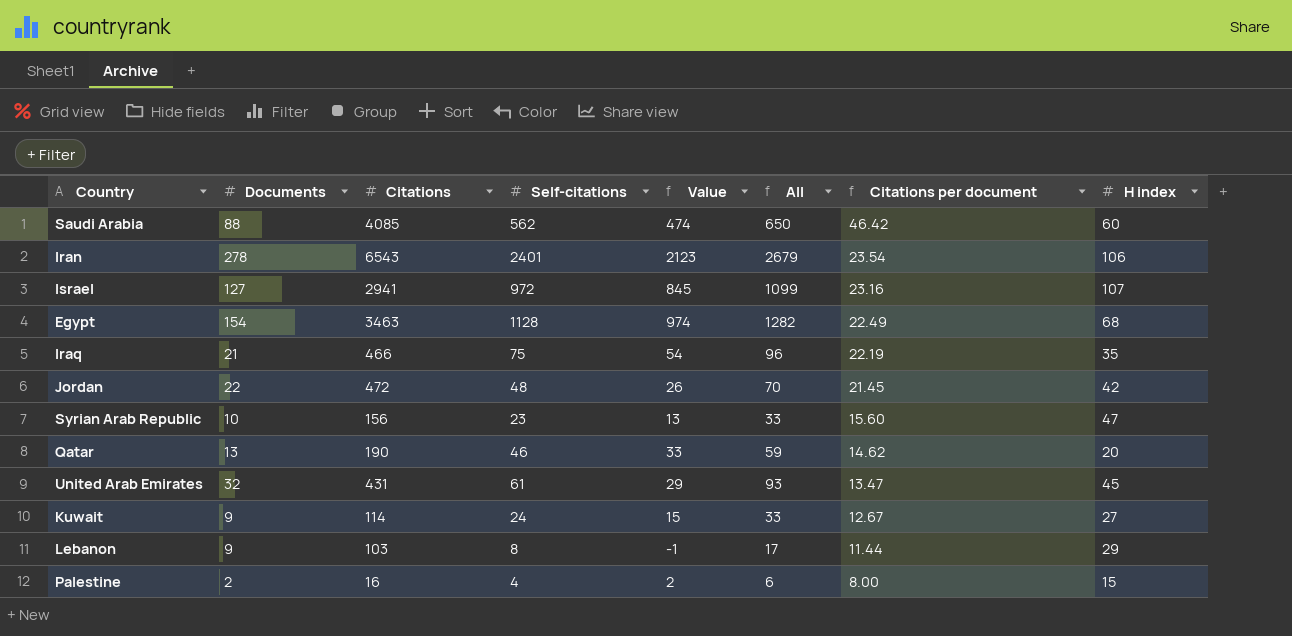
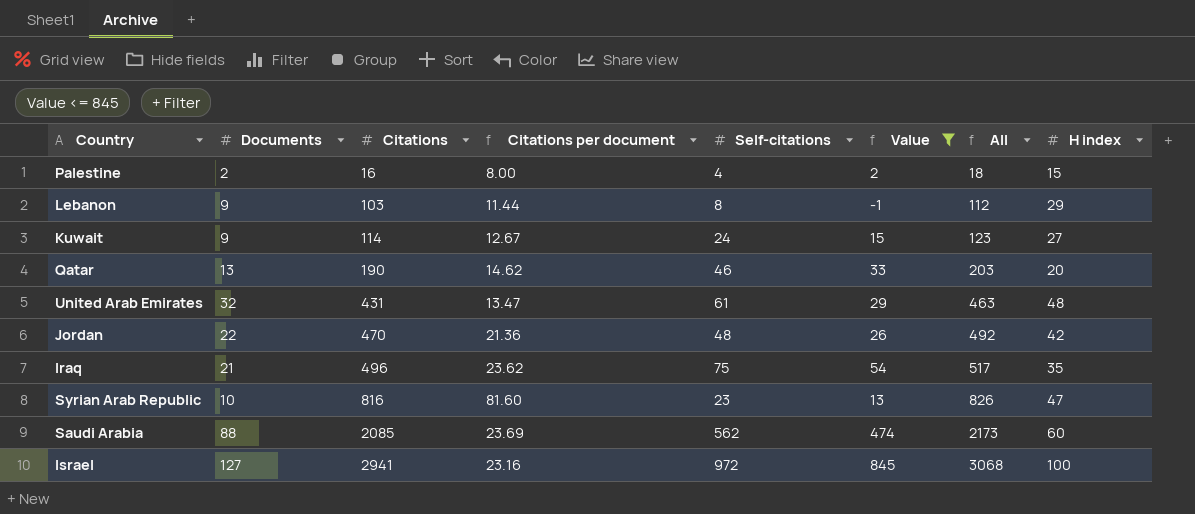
filter: none -> Value <= 845
row order: Citations per document descending -> Citations ascending
column Citations per document | position: 7 -> 4
column All | formula: [Documents] + [Self-citations] -> [Documents] + [Citations]
United Arab Emirates | H index: 45 -> 48
Jordan | Citations: 472 -> 470
Jordan | Citations per document: 21.45 -> 21.36
Iraq | Citations: 466 -> 496
Iraq | Citations per document: 22.19 -> 23.62
Syrian Arab Republic | Citations: 156 -> 816
Syrian Arab Republic | Citations per document: 15.60 -> 81.60
Saudi Arabia | Citations: 4085 -> 2085
Saudi Arabia | Citations per document: 46.42 -> 23.69
Israel | H index: 107 -> 100

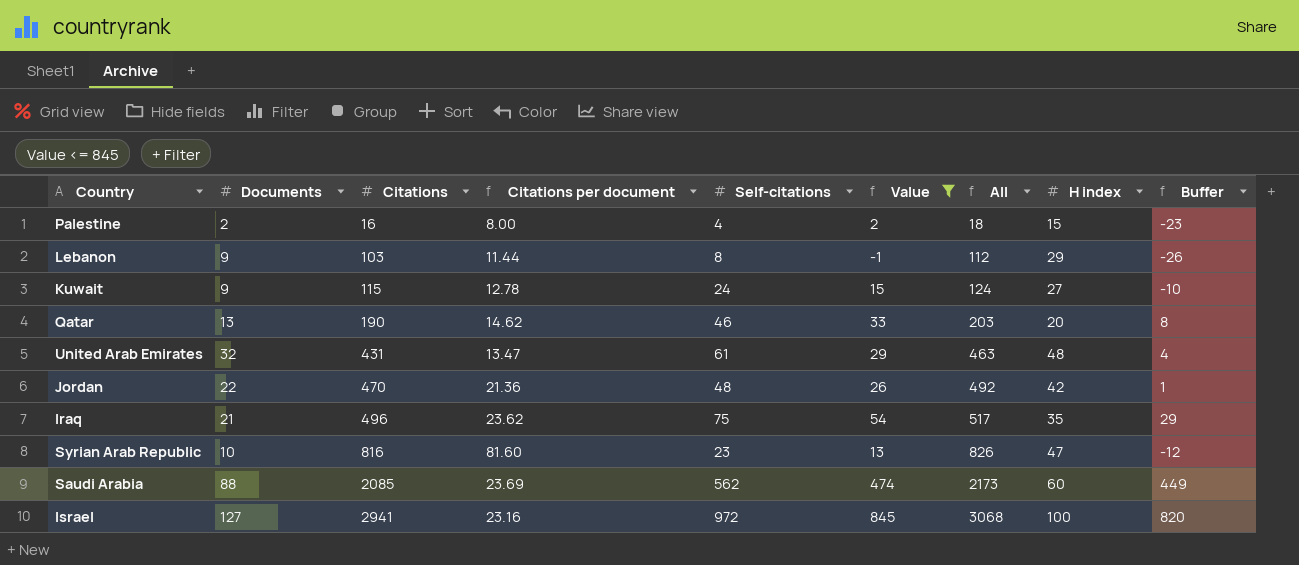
column Buffer | formula: none -> [Value] - 25
Kuwait | Citations: 114 -> 115
Kuwait | Citations per document: 12.67 -> 12.78
Kuwait | All: 123 -> 124

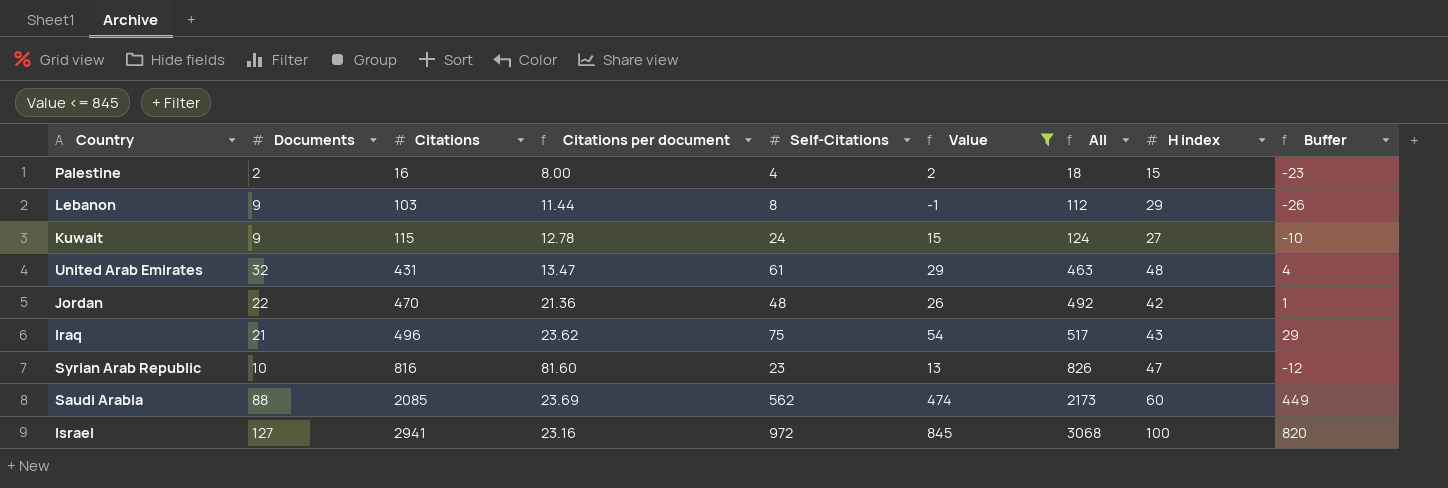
column name: Self-citations -> Self-Citations
row Qatar: 13 | 190 | 14.62 | 46 | 33 | 203 | 20 | 8 -> none
Iraq | H index: 35 -> 43

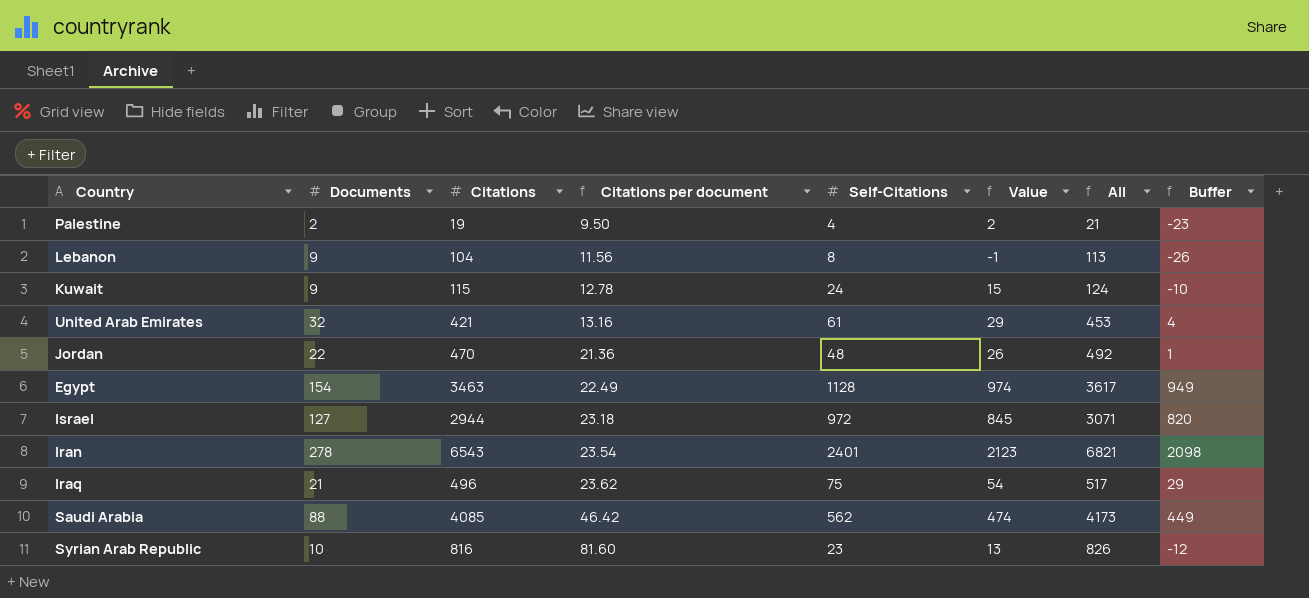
filter: Value <= 845 -> none
row order: Citations ascending -> Citations per document ascending
column H index | position: 8 -> none
Palestine | Citations: 16 -> 19
Palestine | Citations per document: 8.00 -> 9.50
Palestine | All: 18 -> 21
Lebanon | Citations: 103 -> 104
Lebanon | Citations per document: 11.44 -> 11.56
Lebanon | All: 112 -> 113
United Arab Emirates | Citations: 431 -> 421
United Arab Emirates | Citations per document: 13.47 -> 13.16
United Arab Emirates | All: 463 -> 453
Israel | Citations: 2941 -> 2944
Israel | Citations per document: 23.16 -> 23.18
Israel | All: 3068 -> 3071
Saudi Arabia | Citations: 2085 -> 4085
Saudi Arabia | Citations per document: 23.69 -> 46.42
Saudi Arabia | All: 2173 -> 4173

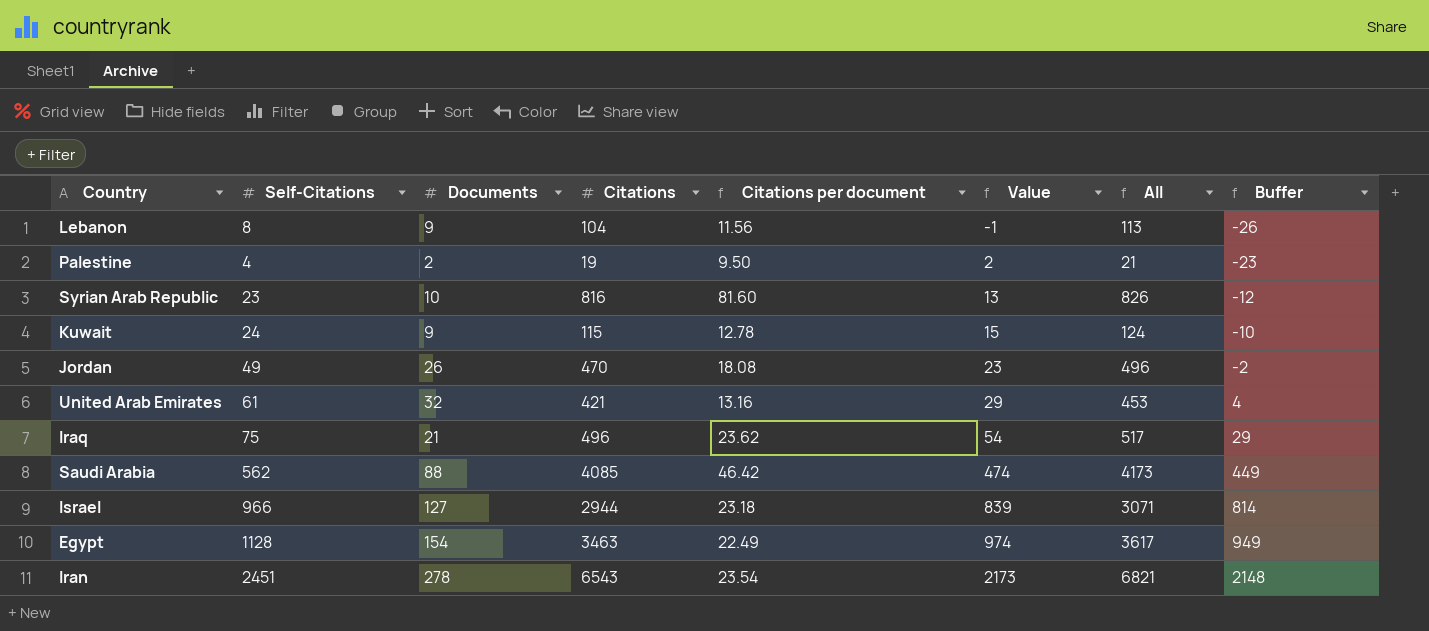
row order: Citations per document ascending -> Value ascending
column Self-Citations | position: 5 -> 2
Jordan | Self-Citations: 48 -> 49
Jordan | Documents: 22 -> 26
Jordan | Citations per document: 21.36 -> 18.08
Jordan | Value: 26 -> 23
Jordan | All: 492 -> 496
Jordan | Buffer: 1 -> -2
Israel | Self-Citations: 972 -> 966
Israel | Value: 845 -> 839
Israel | Buffer: 820 -> 814
Iran | Self-Citations: 2401 -> 2451
Iran | Value: 2123 -> 2173
Iran | Buffer: 2098 -> 2148

